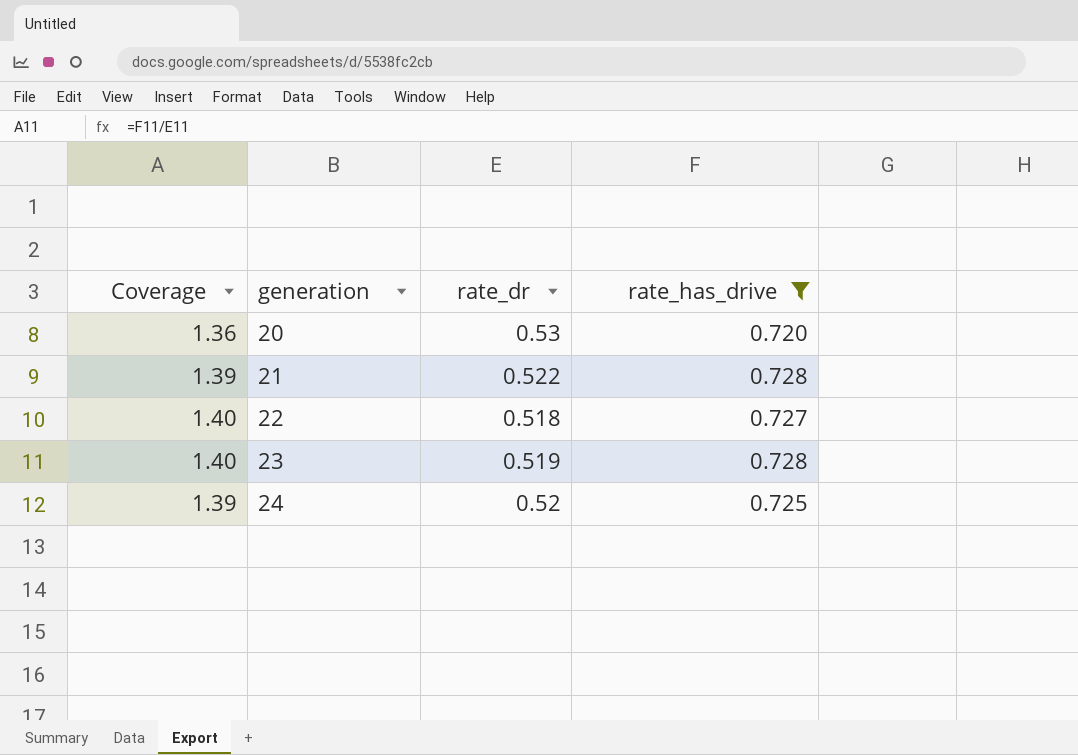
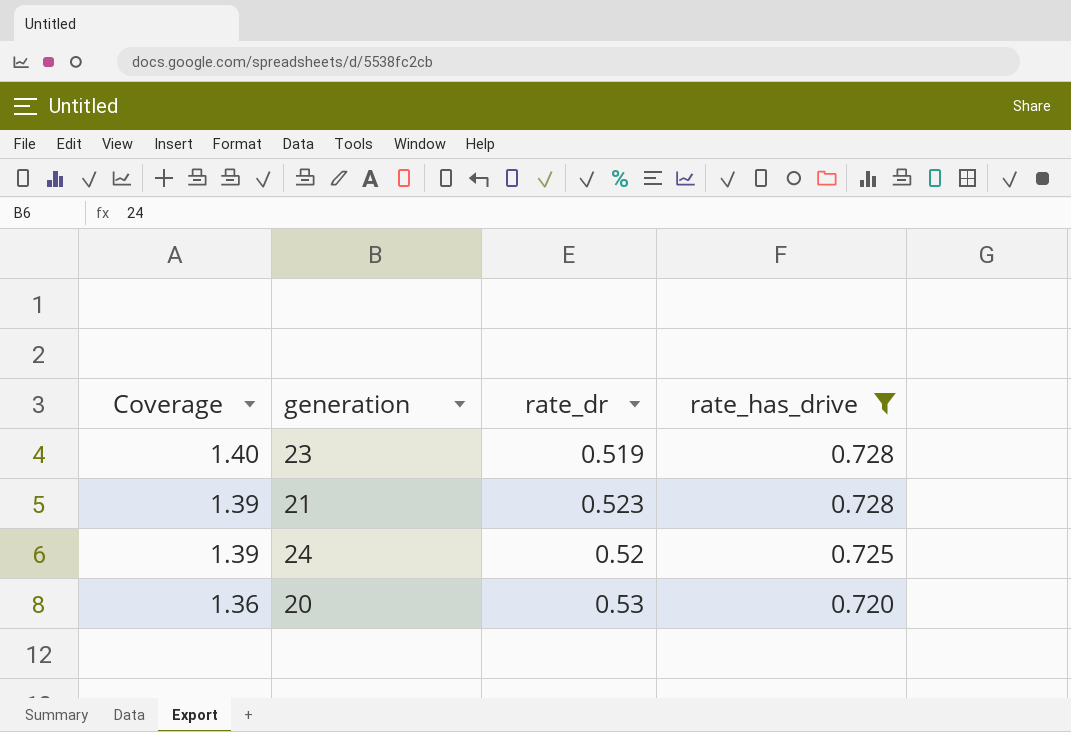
row order: generation ascending -> Coverage descending
row 22: 1.40 | 0.518 | 0.727 -> none
21 | rate_dr: 0.522 -> 0.523

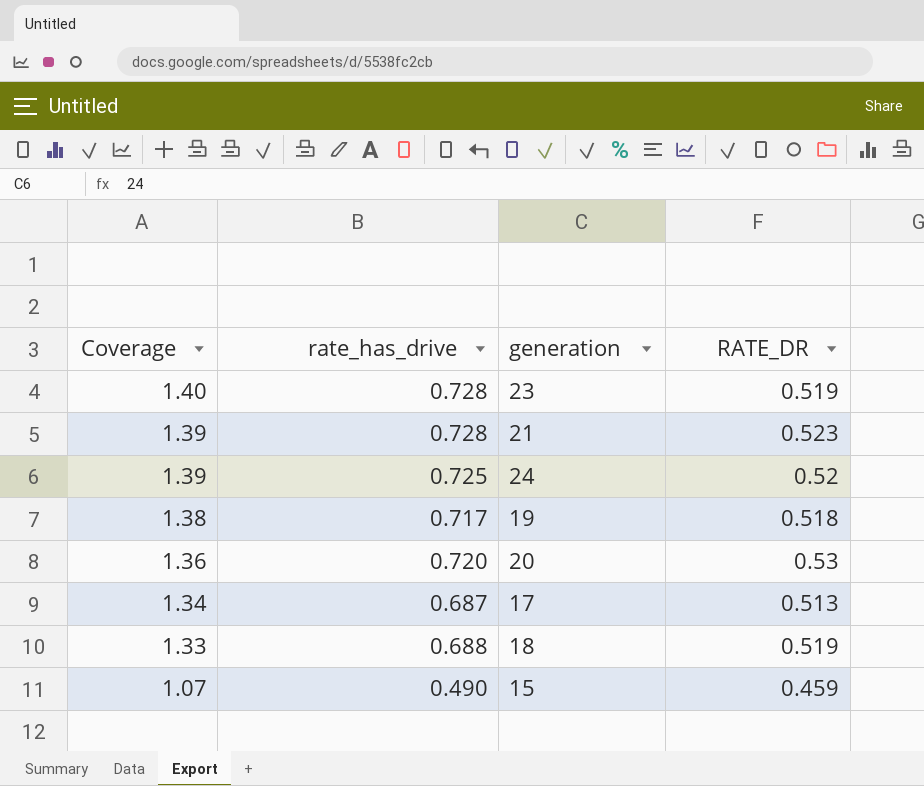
filter: rate_has_drive >= 0.720 -> none
column rate_has_drive | position: 4 -> 2
column name: rate_dr -> RATE_DR

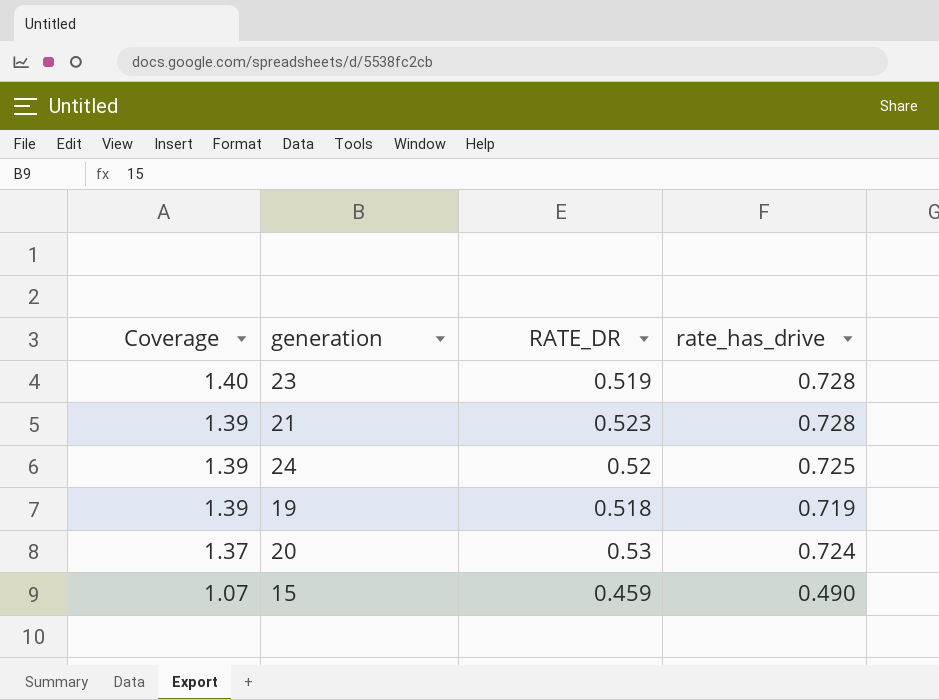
column rate_has_drive | position: 2 -> 4
row 17: 1.34 | 0.687 | 0.513 -> none
row 18: 1.33 | 0.688 | 0.519 -> none
19 | Coverage: 1.38 -> 1.39
19 | rate_has_drive: 0.717 -> 0.719
20 | Coverage: 1.36 -> 1.37
20 | rate_has_drive: 0.720 -> 0.724

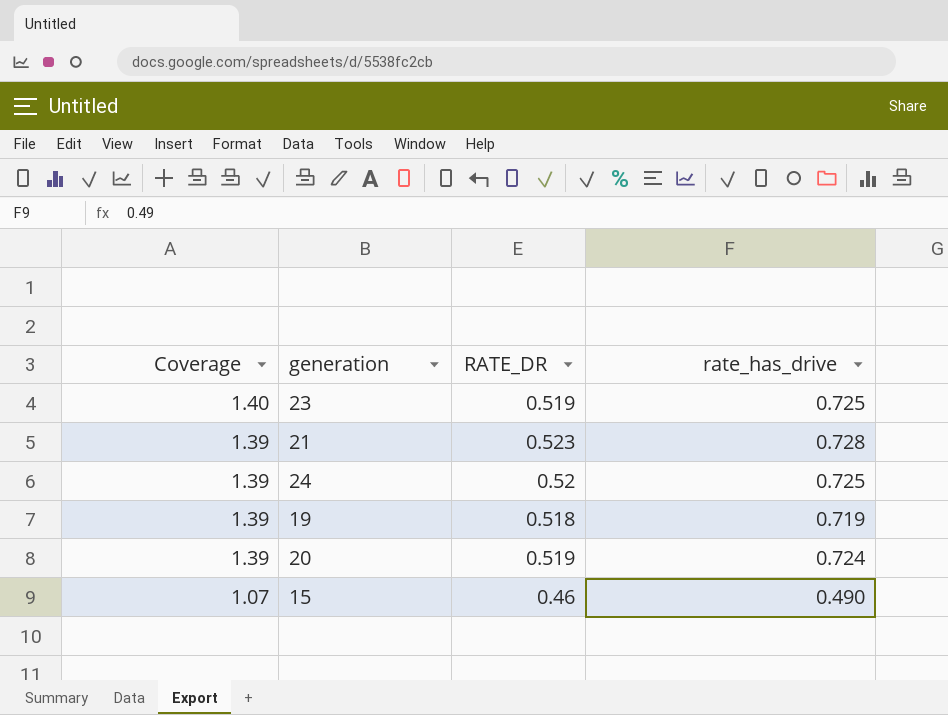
23 | rate_has_drive: 0.728 -> 0.725
20 | Coverage: 1.37 -> 1.39
20 | RATE_DR: 0.53 -> 0.519
15 | RATE_DR: 0.459 -> 0.46

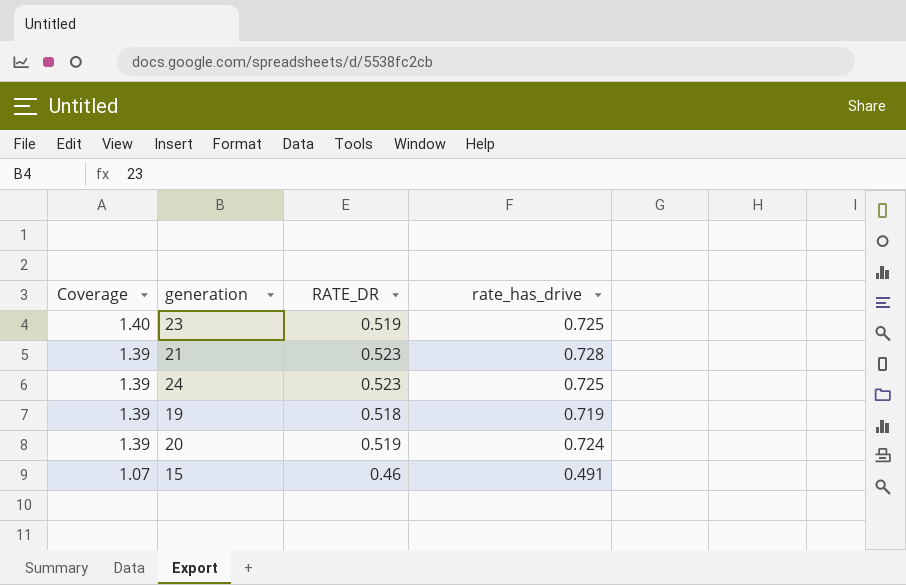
24 | RATE_DR: 0.52 -> 0.523
15 | rate_has_drive: 0.490 -> 0.491

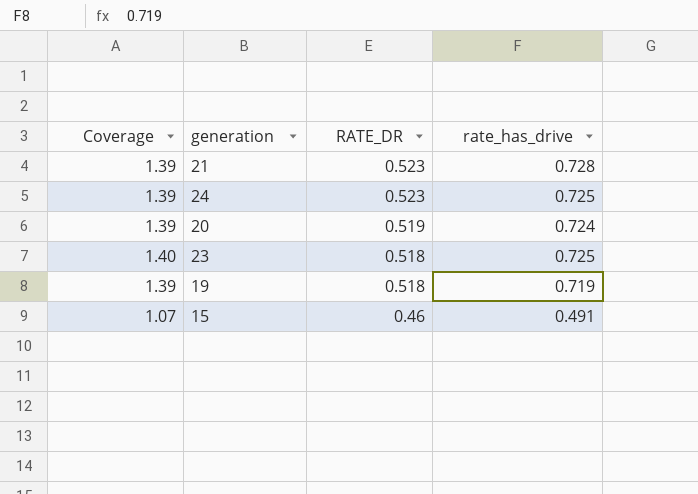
row order: Coverage descending -> RATE_DR descending
23 | RATE_DR: 0.519 -> 0.518

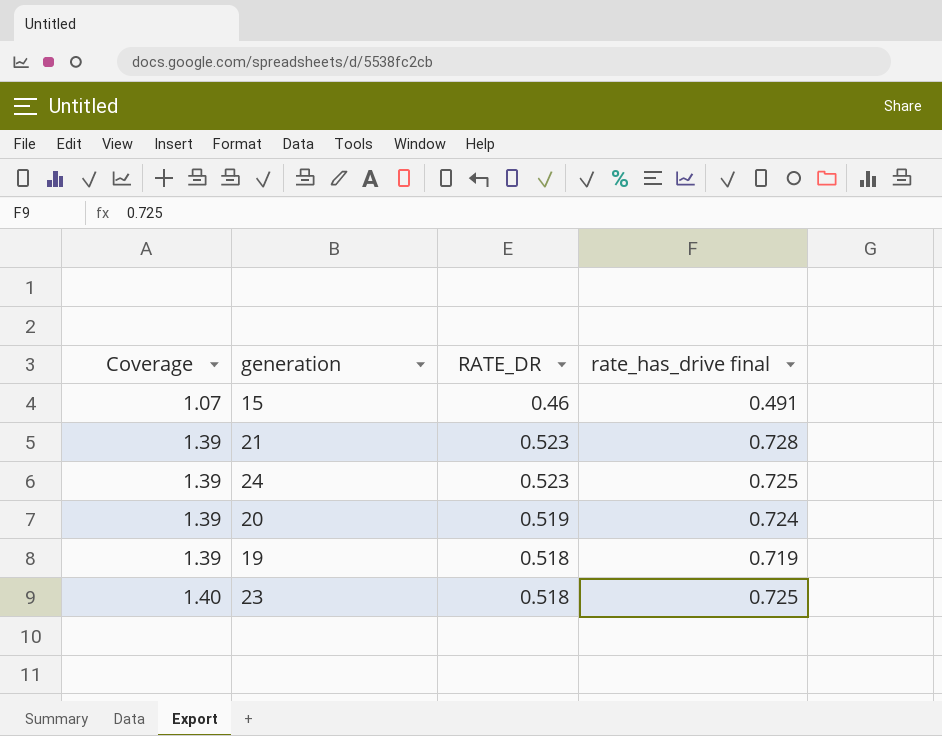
row order: RATE_DR descending -> Coverage ascending
column name: rate_has_drive -> rate_has_drive final

